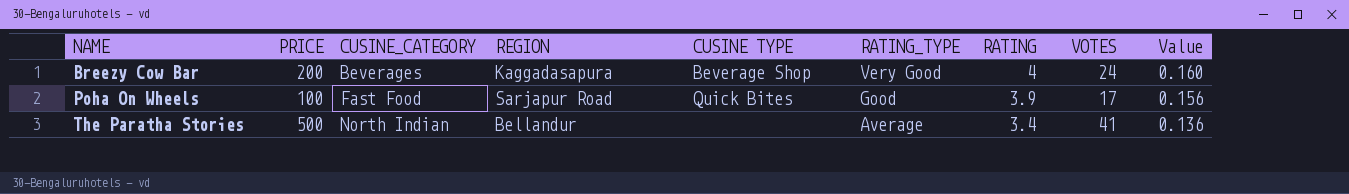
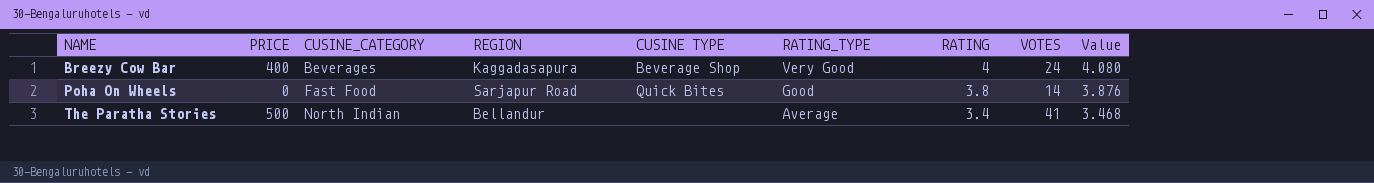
column Value | formula: [RATING] * 0.04 -> [RATING] * 1.02
Breezy Cow Bar | PRICE: 200 -> 400
Poha On Wheels | PRICE: 100 -> 0
Poha On Wheels | RATING: 3.9 -> 3.8
Poha On Wheels | VOTES: 17 -> 14

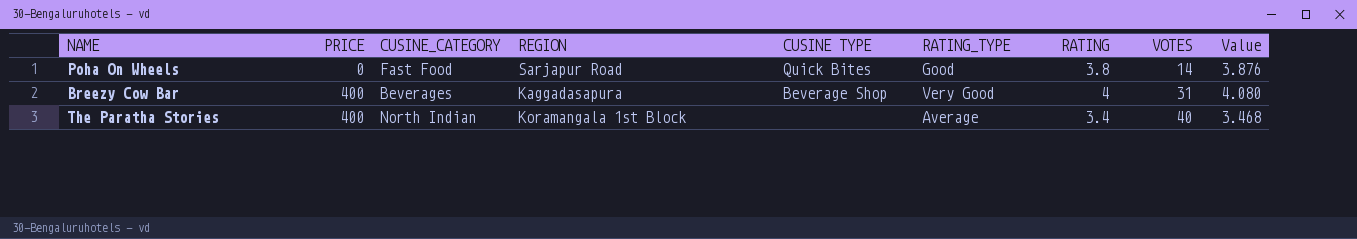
row order: NAME ascending -> PRICE ascending
Breezy Cow Bar | VOTES: 24 -> 31
The Paratha Stories | PRICE: 500 -> 400
The Paratha Stories | REGION: Bellandur -> Koramangala 1st Block
The Paratha Stories | VOTES: 41 -> 40

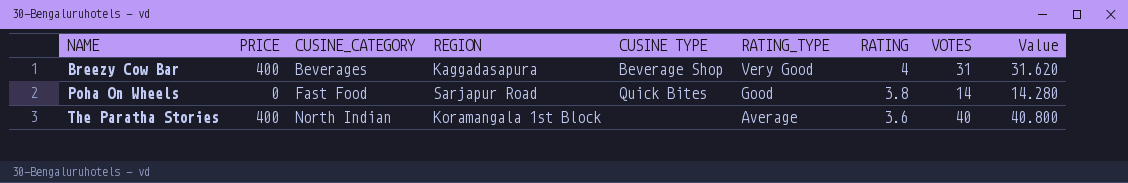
row order: PRICE ascending -> NAME ascending
column Value | formula: [RATING] * 1.02 -> [VOTES] * 1.02
The Paratha Stories | RATING: 3.4 -> 3.6

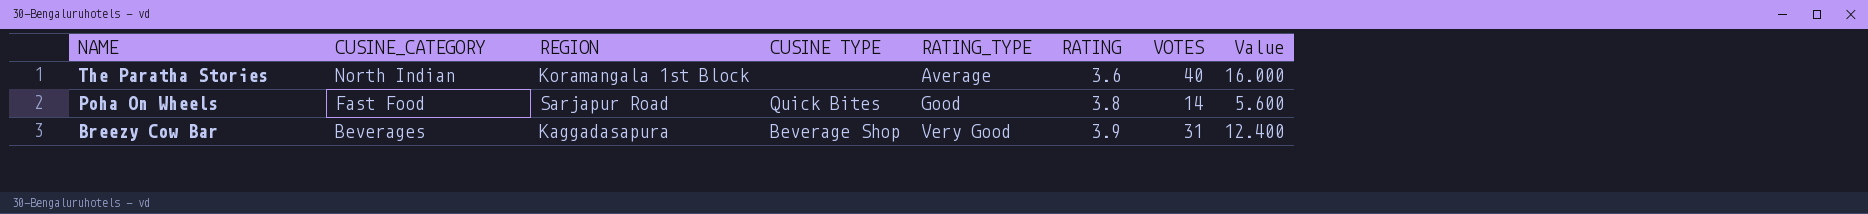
row order: NAME ascending -> NAME descending
column PRICE | position: 2 -> none
column Value | formula: [VOTES] * 1.02 -> [VOTES] * 0.4
Breezy Cow Bar | RATING: 4 -> 3.9

